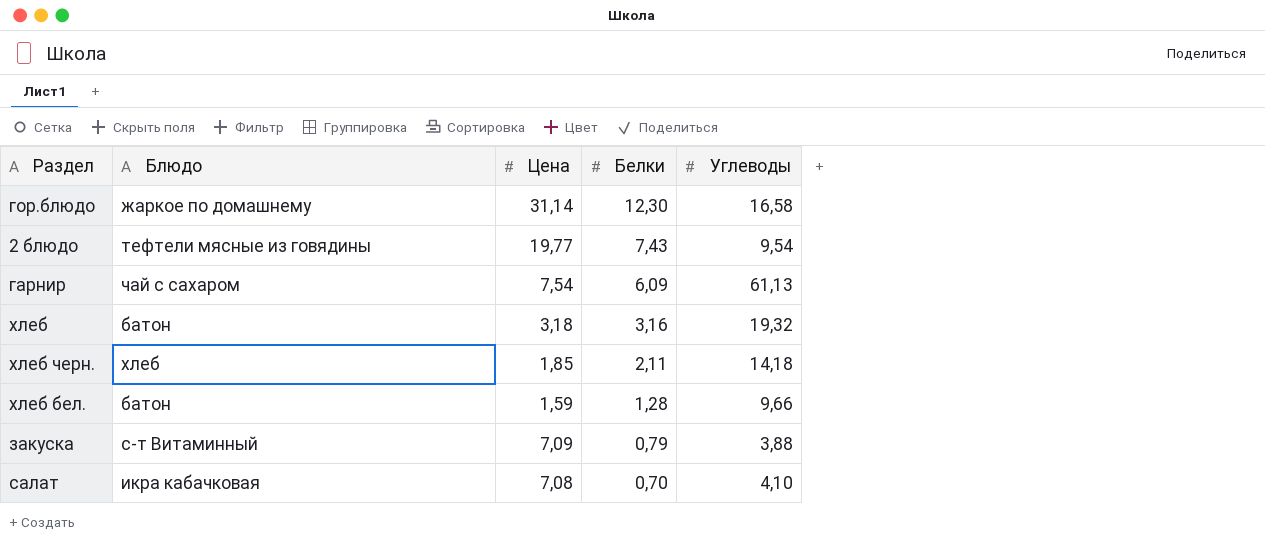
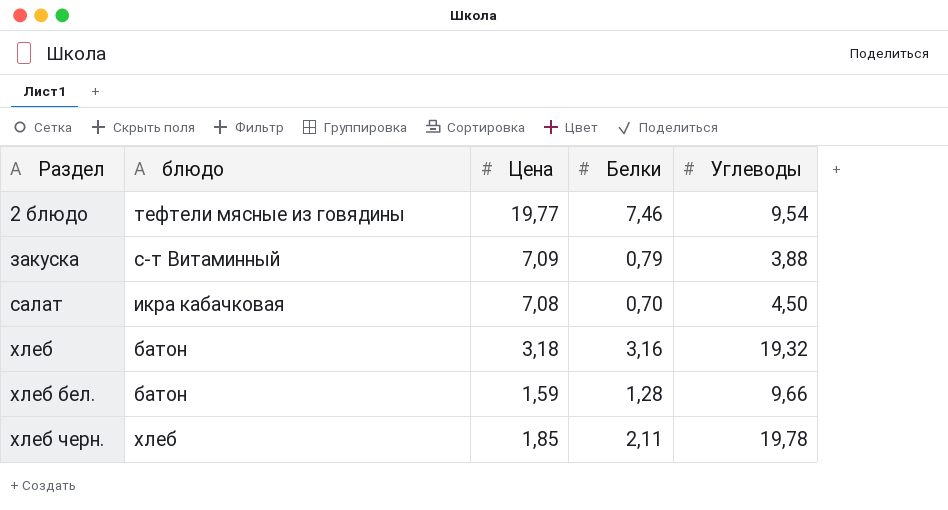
row order: Белки descending -> Раздел ascending
column name: Блюдо -> блюдо
row гор.блюдо: жаркое по домашнему | 31,14 | 12,30 | 16,58 -> none
row гарнир: чай с сахаром | 7,54 | 6,09 | 61,13 -> none
2 блюдо | Белки: 7,43 -> 7,46
салат | Углеводы: 4,10 -> 4,50
хлеб черн. | Углеводы: 14,18 -> 19,78

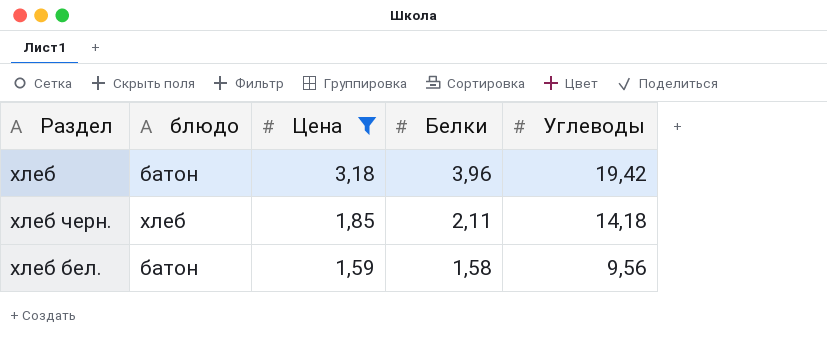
filter: none -> Цена <= 3,18
row order: Раздел ascending -> Цена descending
хлеб | Белки: 3,16 -> 3,96
хлеб | Углеводы: 19,32 -> 19,42
хлеб черн. | Углеводы: 19,78 -> 14,18
хлеб бел. | Белки: 1,28 -> 1,58
хлеб бел. | Углеводы: 9,66 -> 9,56

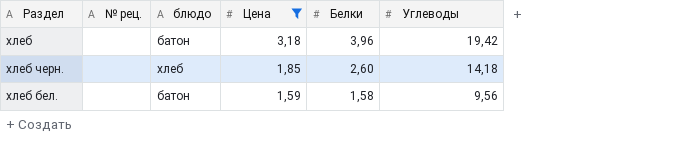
column № рец. | position: none -> 2
хлеб черн. | Белки: 2,11 -> 2,60

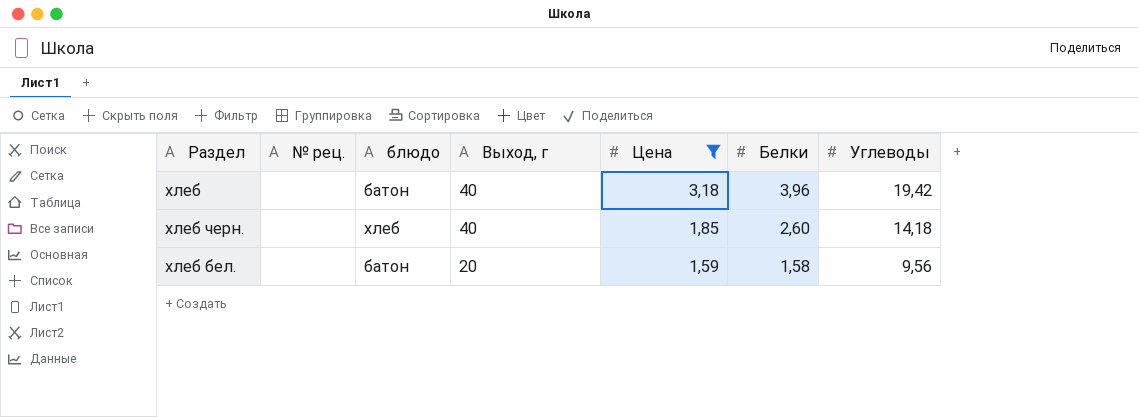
column Выход, г | position: none -> 4

